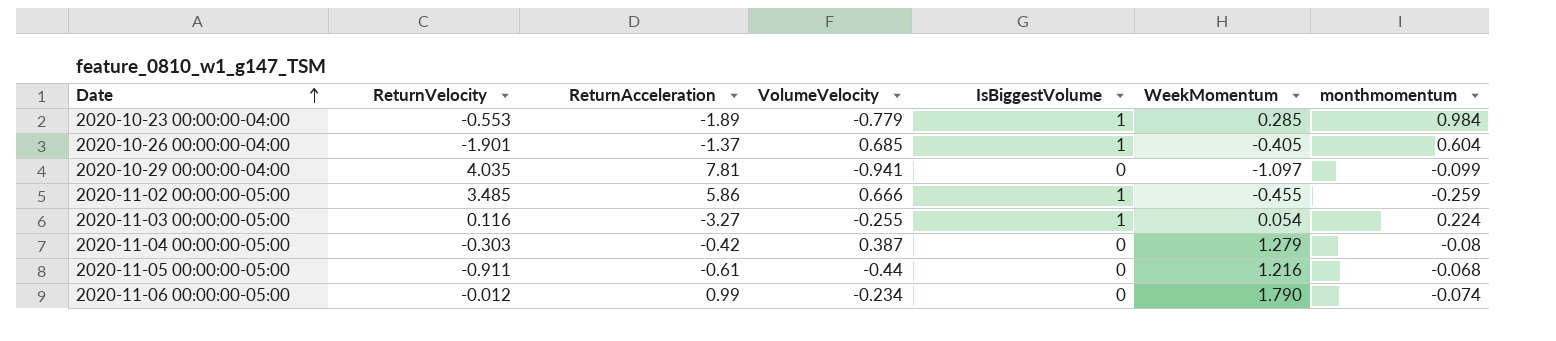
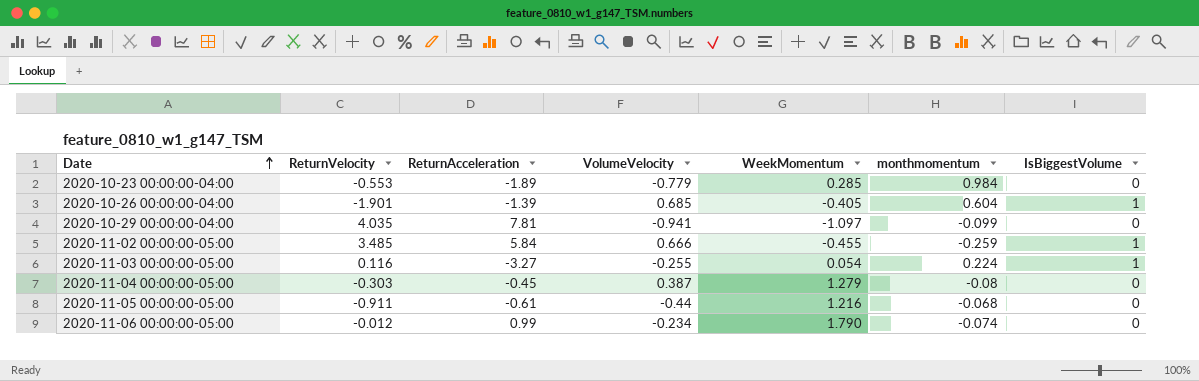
column IsBiggestVolume | position: 5 -> 7
2020-10-23 00:00:00-04:00 | IsBiggestVolume: 1 -> 0
2020-10-26 00:00:00-04:00 | ReturnAcceleration: -1.37 -> -1.39
2020-11-02 00:00:00-05:00 | ReturnAcceleration: 5.86 -> 5.84
2020-11-04 00:00:00-05:00 | ReturnAcceleration: -0.42 -> -0.45

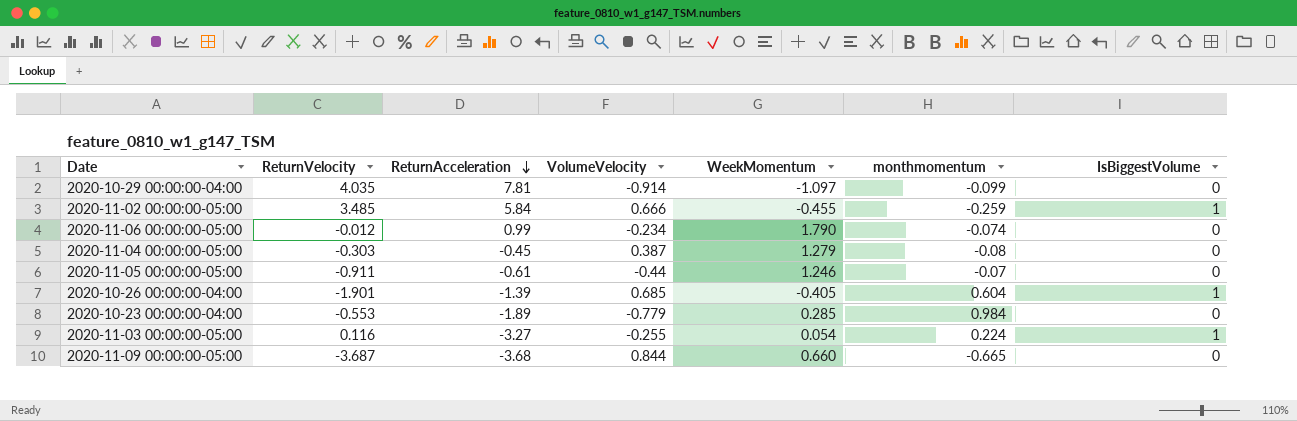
row order: Date ascending -> ReturnAcceleration descending
2020-10-29 00:00:00-04:00 | VolumeVelocity: -0.941 -> -0.914
2020-11-05 00:00:00-05:00 | WeekMomentum: 1.216 -> 1.246
2020-11-05 00:00:00-05:00 | monthmomentum: -0.068 -> -0.07
row 2020-11-09 00:00:00-05:00: none -> -3.687 | -3.68 | 0.844 | 0.660 | -0.665 | 0

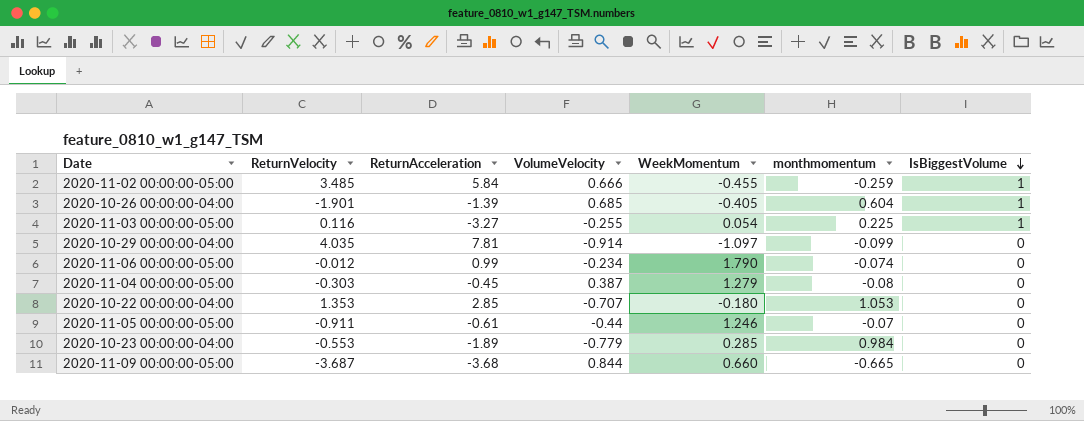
row order: ReturnAcceleration descending -> IsBiggestVolume descending
2020-11-03 00:00:00-05:00 | monthmomentum: 0.224 -> 0.225
row 2020-10-22 00:00:00-04:00: none -> 1.353 | 2.85 | -0.707 | -0.180 | 1.053 | 0

